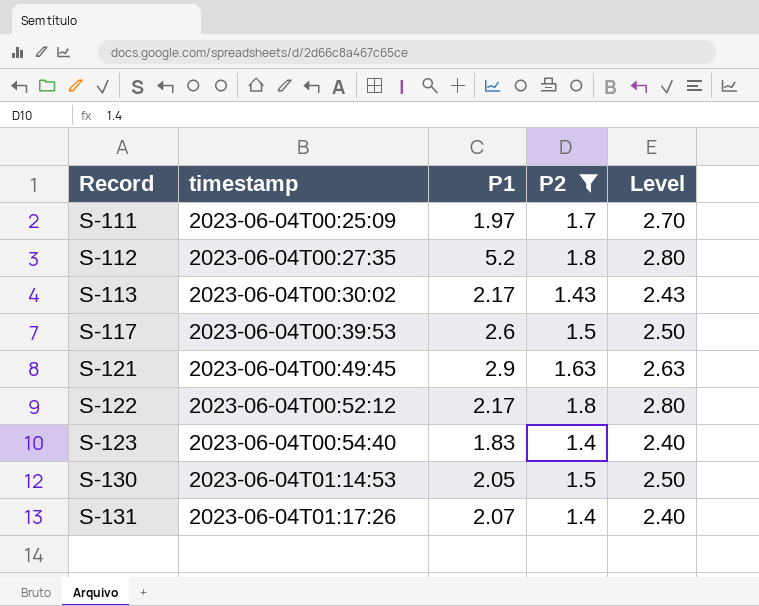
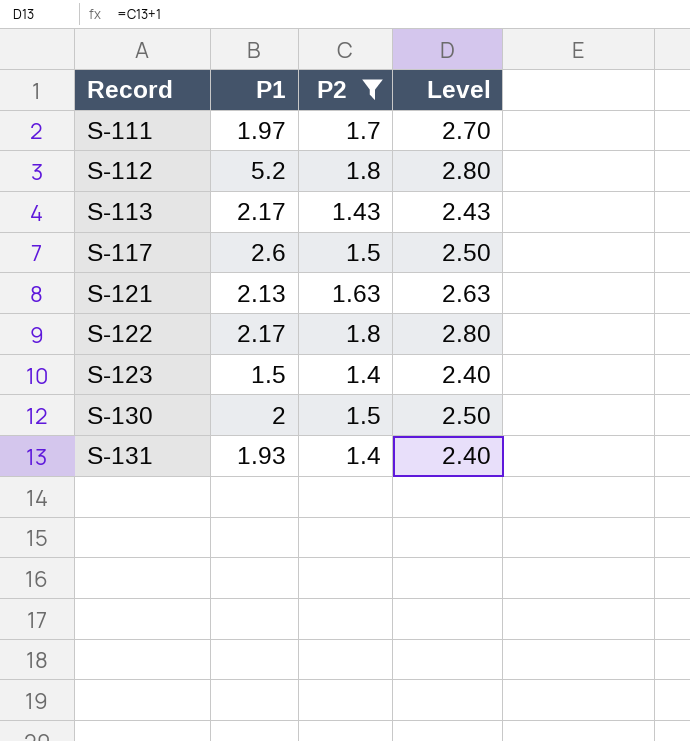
column timestamp | position: 2 -> none
S-121 | P1: 2.9 -> 2.13
S-123 | P1: 1.83 -> 1.5
S-130 | P1: 2.05 -> 2
S-131 | P1: 2.07 -> 1.93

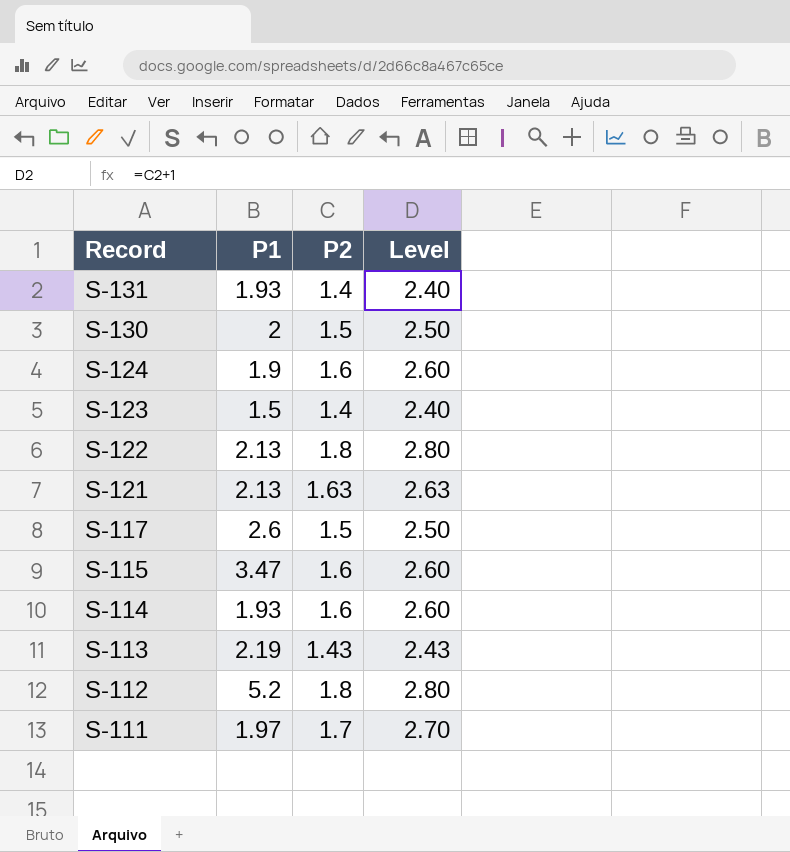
filter: P2 != 1.6 -> none
row order: Record ascending -> Record descending
S-122 | P1: 2.17 -> 2.13
S-113 | P1: 2.17 -> 2.19

